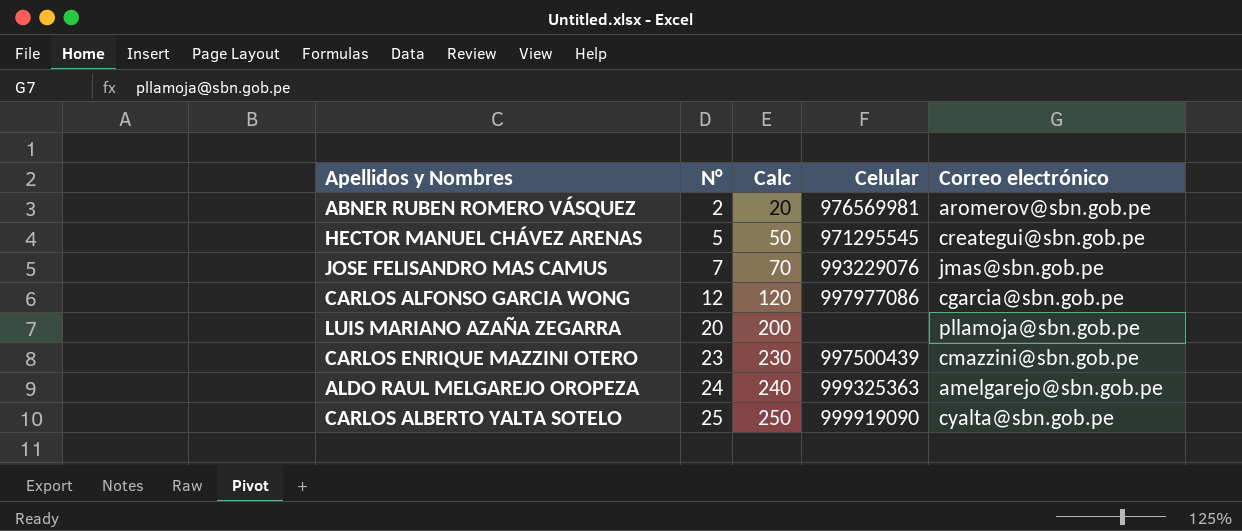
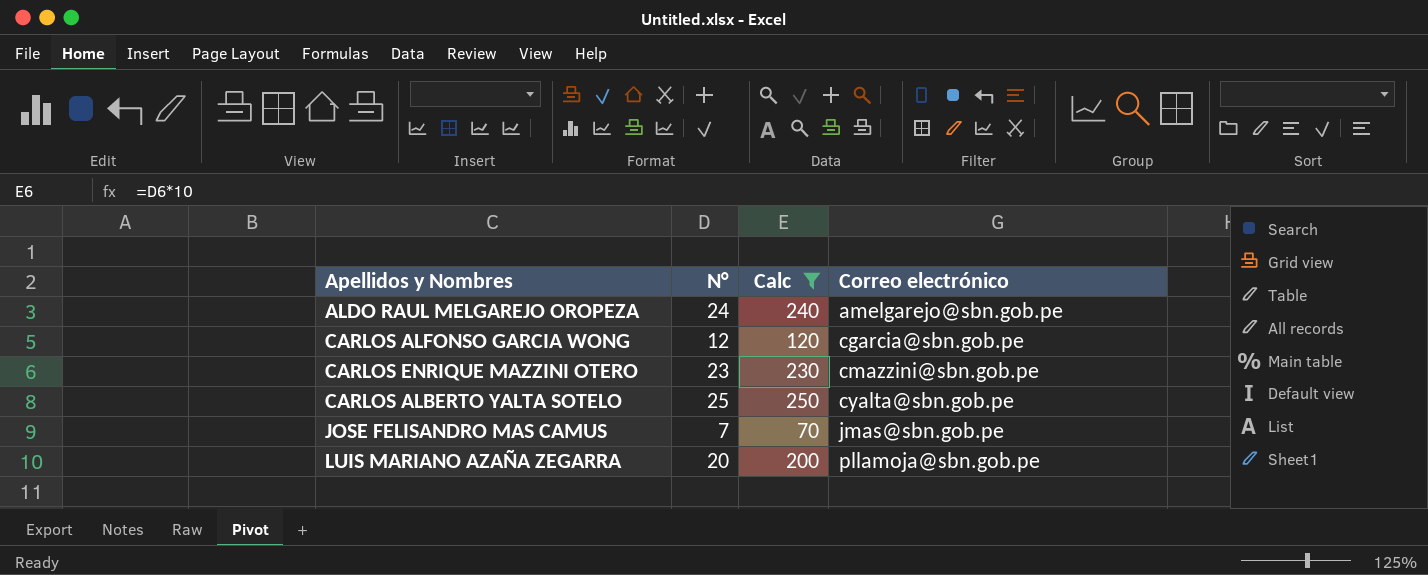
filter: none -> Calc >= 70
row order: N° ascending -> Correo electrónico ascending
column Celular | position: 4 -> none

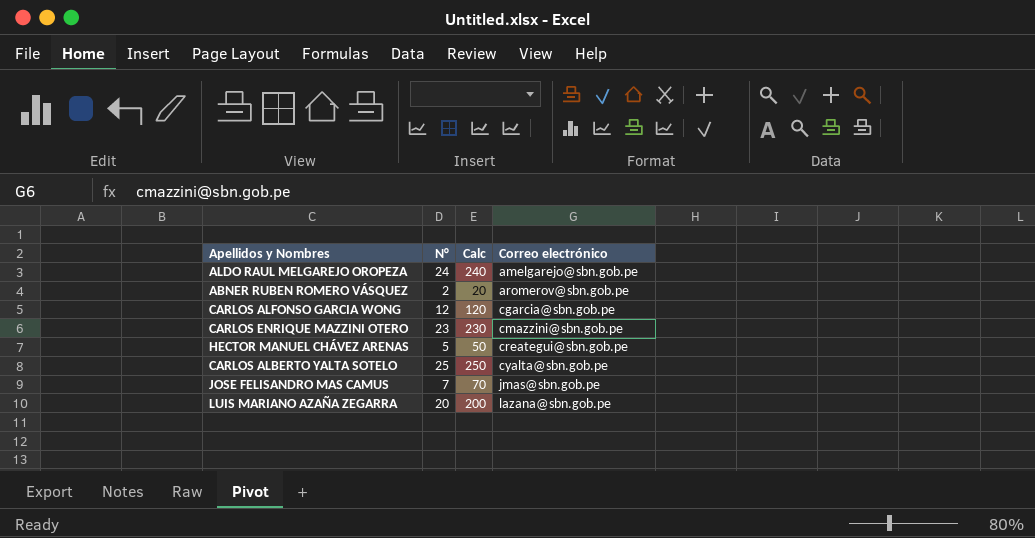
filter: Calc >= 70 -> none
LUIS MARIANO AZAÑA ZEGARRA | Correo electrónico: pllamoja@sbn.gob.pe -> lazana@sbn.gob.pe

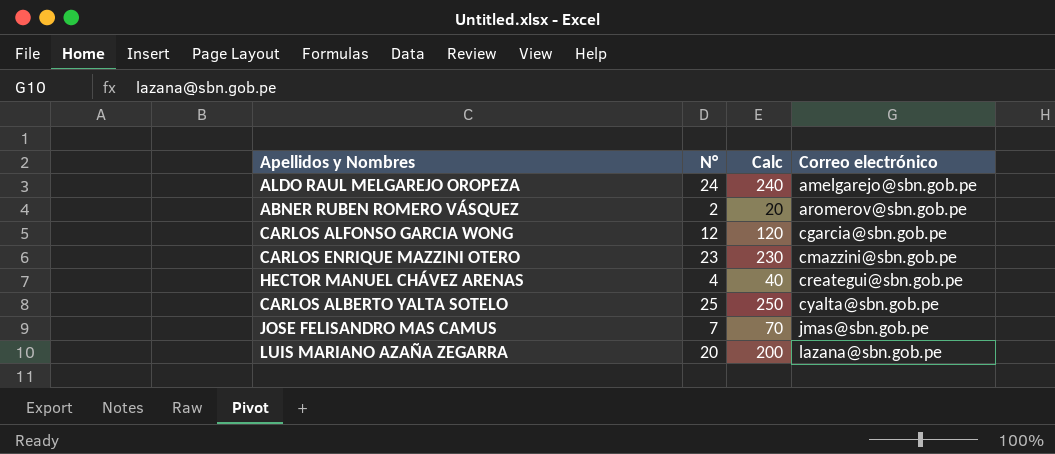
HECTOR MANUEL CHÁVEZ ARENAS | N°: 5 -> 4
HECTOR MANUEL CHÁVEZ ARENAS | Calc: 50 -> 40

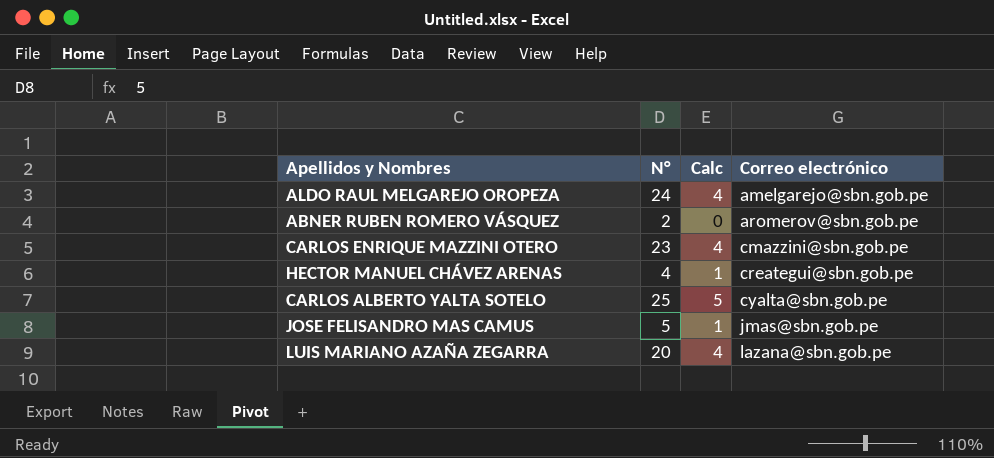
column Calc | formula: [N°] * 10 -> [N°] * 0.18
row CARLOS ALFONSO GARCIA WONG: 12 | 120 | cgarcia@sbn.gob.pe -> none
JOSE FELISANDRO MAS CAMUS | N°: 7 -> 5

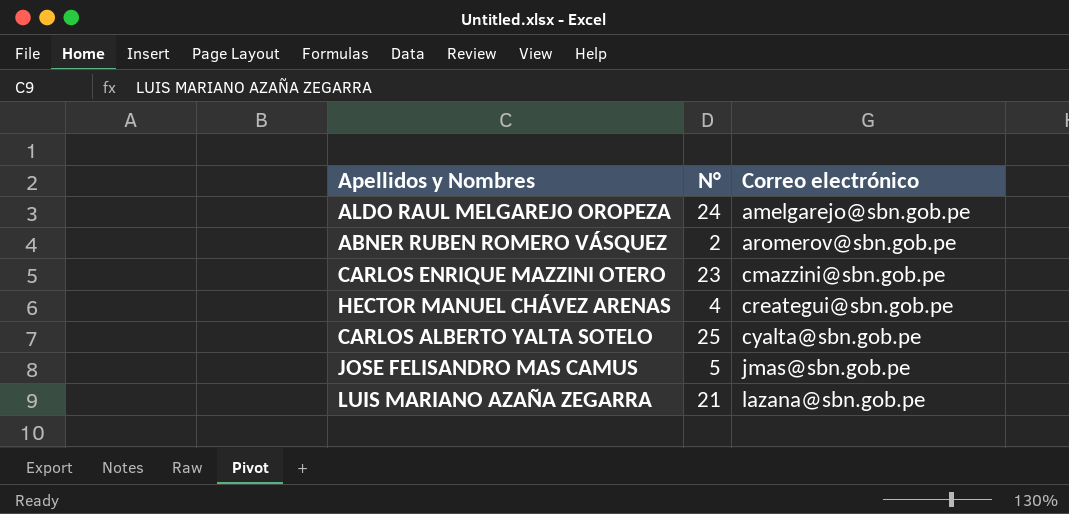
column Calc | formula: [N°] * 0.18 -> none
LUIS MARIANO AZAÑA ZEGARRA | N°: 20 -> 21

